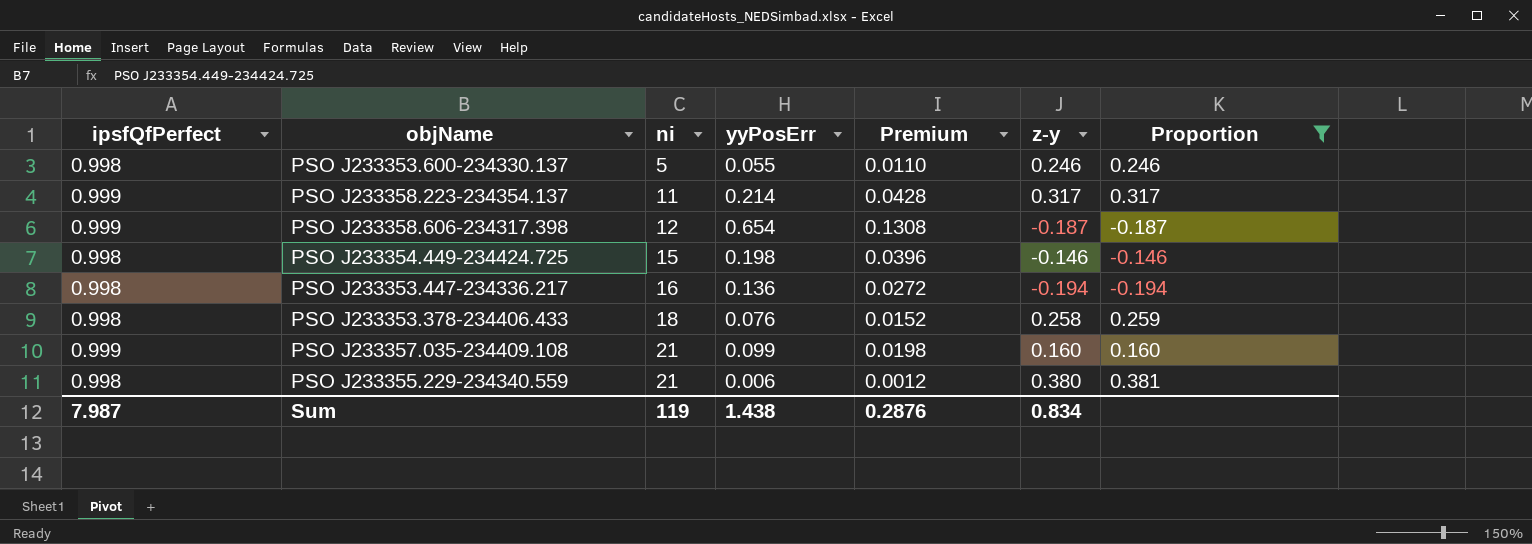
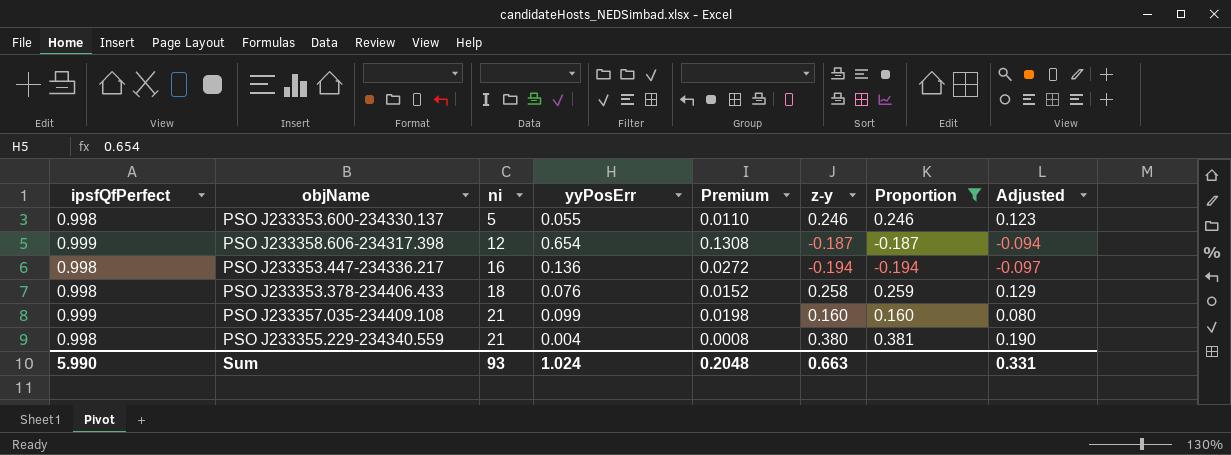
column Adjusted | formula: none -> [z-y] * 0.5
row PSO J233358.223-234354.137: 0.999 | 11 | 0.214 | 0.0428 | 0.317 | 0.317 -> none
row PSO J233354.449-234424.725: 0.998 | 15 | 0.198 | 0.0396 | -0.146 | -0.146 -> none
PSO J233355.229-234340.559 | yyPosErr: 0.006 -> 0.004
PSO J233355.229-234340.559 | Premium: 0.0012 -> 0.0008
Sum | ipsfQfPerfect: 7.987 -> 5.990
Sum | ni: 119 -> 93
Sum | yyPosErr: 1.438 -> 1.024
Sum | Premium: 0.2876 -> 0.2048
Sum | z-y: 0.834 -> 0.663

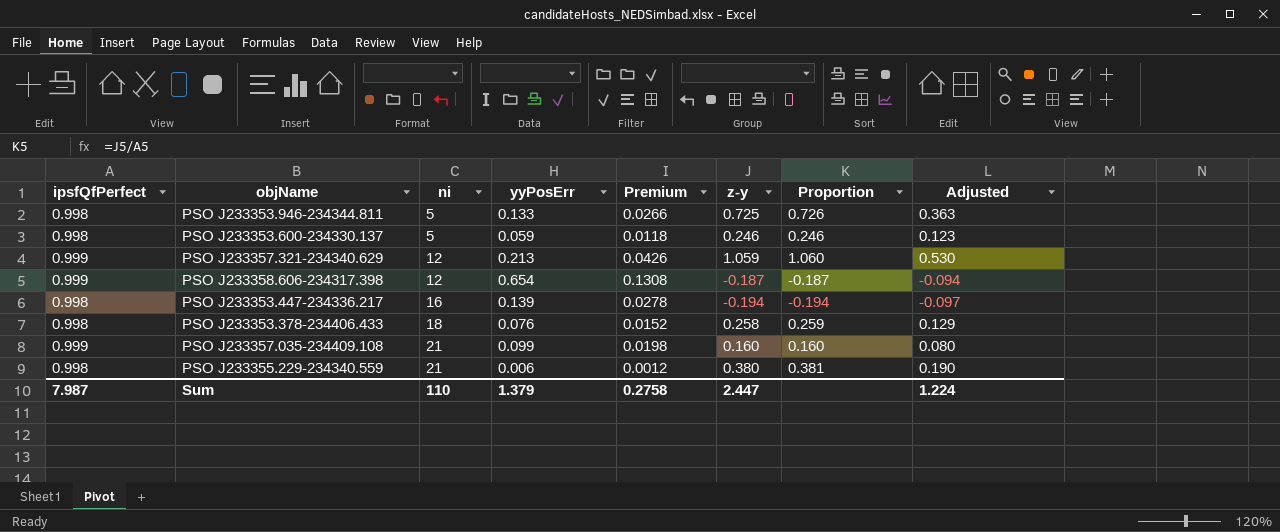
filter: Proportion <= 0.381 -> none
PSO J233353.600-234330.137 | yyPosErr: 0.055 -> 0.059
PSO J233353.600-234330.137 | Premium: 0.0110 -> 0.0118
PSO J233353.447-234336.217 | yyPosErr: 0.136 -> 0.139
PSO J233353.447-234336.217 | Premium: 0.0272 -> 0.0278
PSO J233355.229-234340.559 | yyPosErr: 0.004 -> 0.006
PSO J233355.229-234340.559 | Premium: 0.0008 -> 0.0012
Sum | ipsfQfPerfect: 5.990 -> 7.987
Sum | ni: 93 -> 110
Sum | yyPosErr: 1.024 -> 1.379
Sum | Premium: 0.2048 -> 0.2758
Sum | z-y: 0.663 -> 2.447
Sum | Adjusted: 0.331 -> 1.224

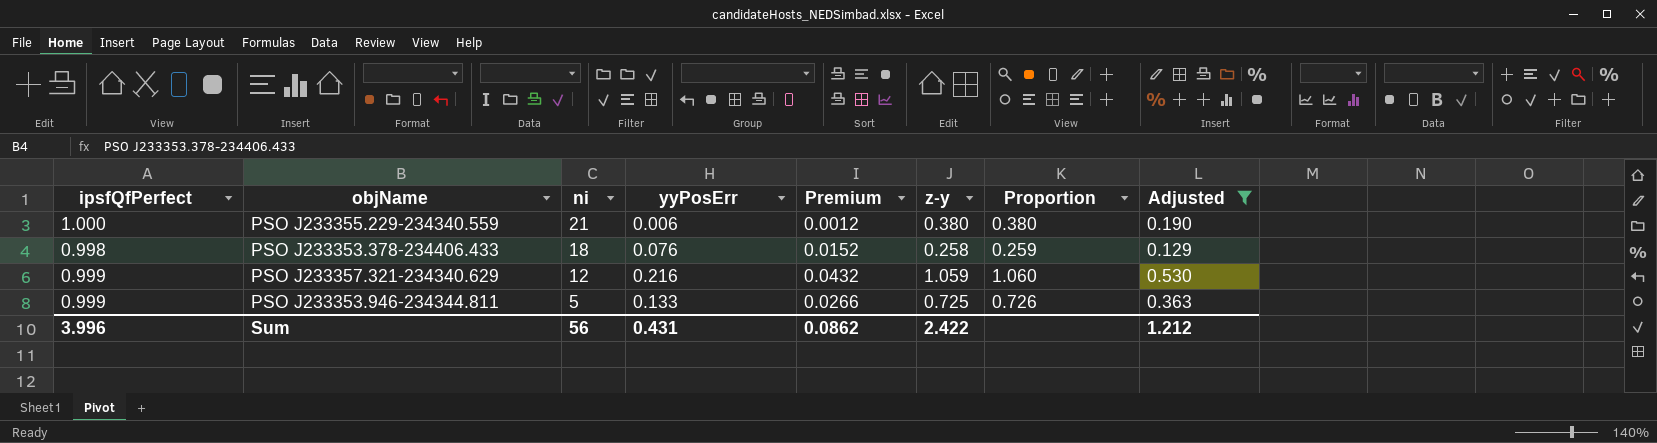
filter: none -> Adjusted >= 0.129
row order: ni ascending -> ni descending
PSO J233355.229-234340.559 | ipsfQfPerfect: 0.998 -> 1.000
PSO J233355.229-234340.559 | Proportion: 0.381 -> 0.380
PSO J233357.321-234340.629 | yyPosErr: 0.213 -> 0.216
PSO J233357.321-234340.629 | Premium: 0.0426 -> 0.0432
PSO J233353.946-234344.811 | ipsfQfPerfect: 0.998 -> 0.999
Sum | ipsfQfPerfect: 7.987 -> 3.996
Sum | ni: 110 -> 56
Sum | yyPosErr: 1.379 -> 0.431
Sum | Premium: 0.2758 -> 0.0862
Sum | z-y: 2.447 -> 2.422
Sum | Adjusted: 1.224 -> 1.212

